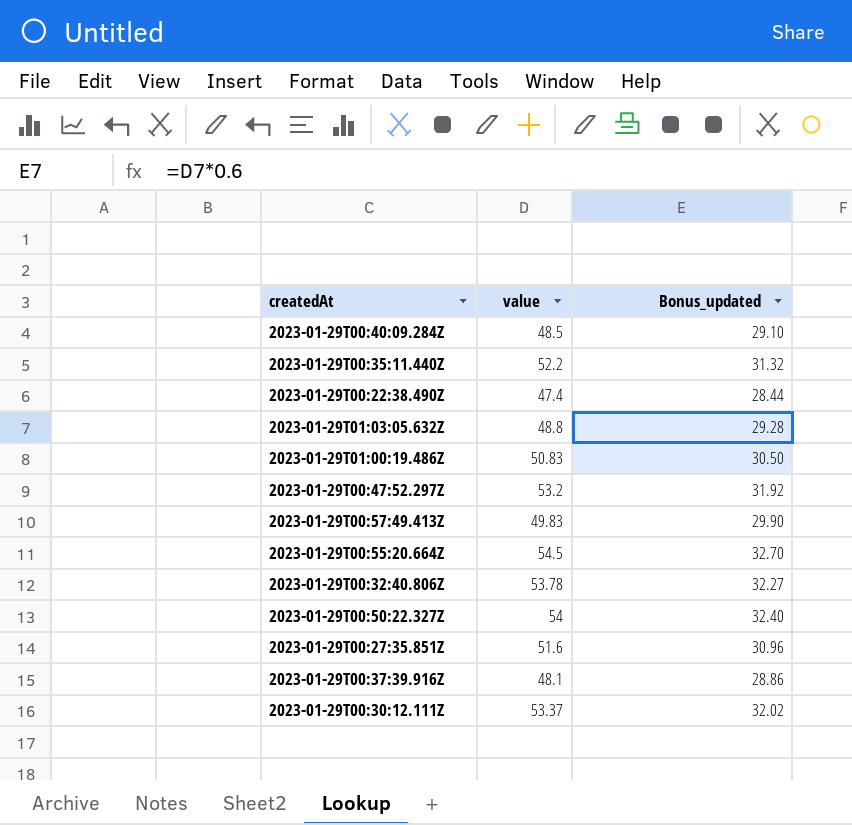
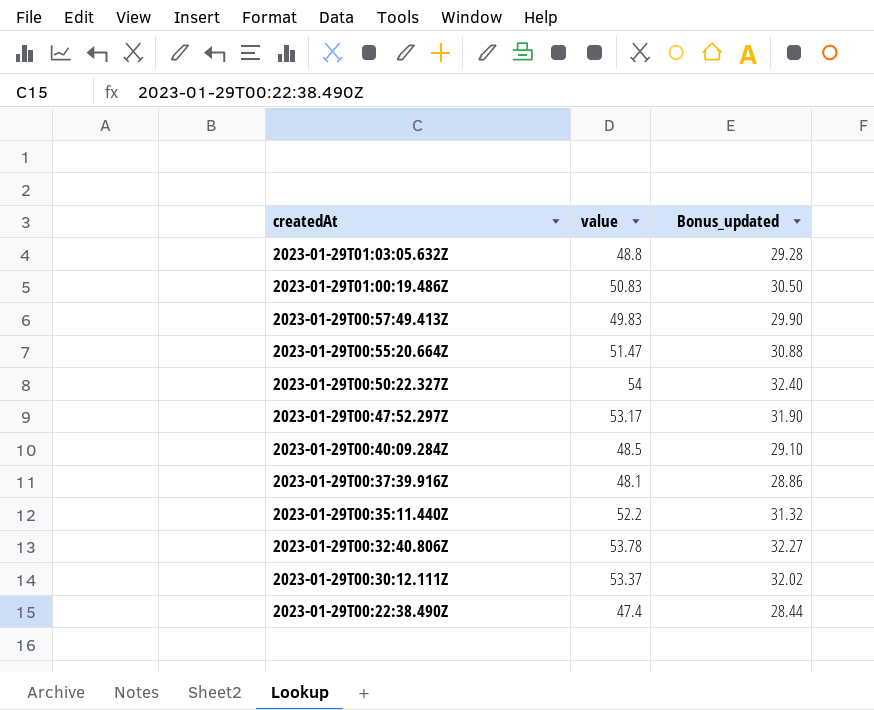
row order: none -> createdAt descending
row 2023-01-29T00:27:35.851Z: 51.6 | 30.96 -> none
2023-01-29T00:55:20.664Z | value: 54.5 -> 51.47
2023-01-29T00:55:20.664Z | Bonus_updated: 32.70 -> 30.88
2023-01-29T00:47:52.297Z | value: 53.2 -> 53.17
2023-01-29T00:47:52.297Z | Bonus_updated: 31.92 -> 31.90

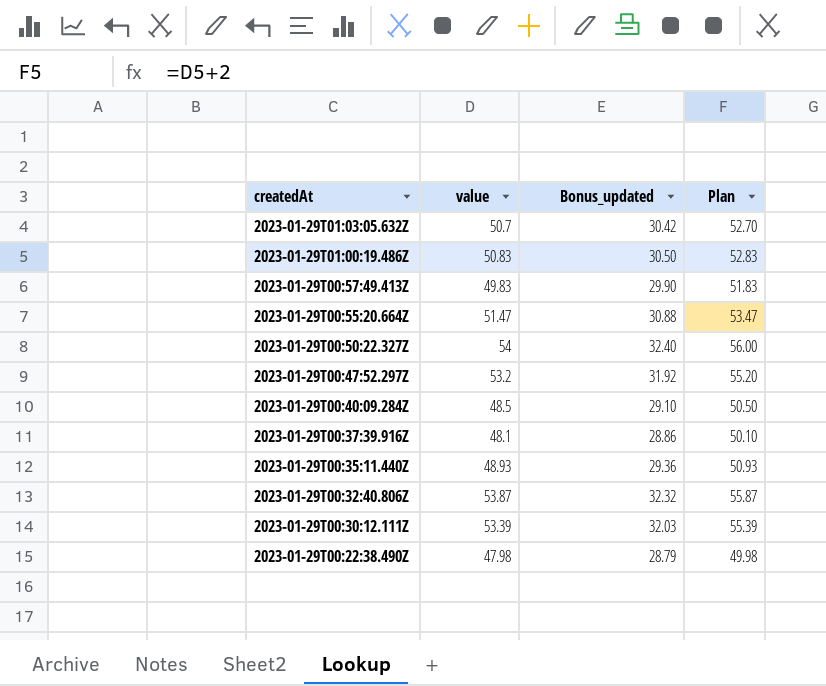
column Plan | formula: none -> [value] + 2
2023-01-29T01:03:05.632Z | value: 48.8 -> 50.7
2023-01-29T01:03:05.632Z | Bonus_updated: 29.28 -> 30.42
2023-01-29T00:47:52.297Z | value: 53.17 -> 53.2
2023-01-29T00:47:52.297Z | Bonus_updated: 31.90 -> 31.92
2023-01-29T00:35:11.440Z | value: 52.2 -> 48.93
2023-01-29T00:35:11.440Z | Bonus_updated: 31.32 -> 29.36
2023-01-29T00:32:40.806Z | value: 53.78 -> 53.87
2023-01-29T00:32:40.806Z | Bonus_updated: 32.27 -> 32.32
2023-01-29T00:30:12.111Z | value: 53.37 -> 53.39
2023-01-29T00:30:12.111Z | Bonus_updated: 32.02 -> 32.03
2023-01-29T00:22:38.490Z | value: 47.4 -> 47.98
2023-01-29T00:22:38.490Z | Bonus_updated: 28.44 -> 28.79

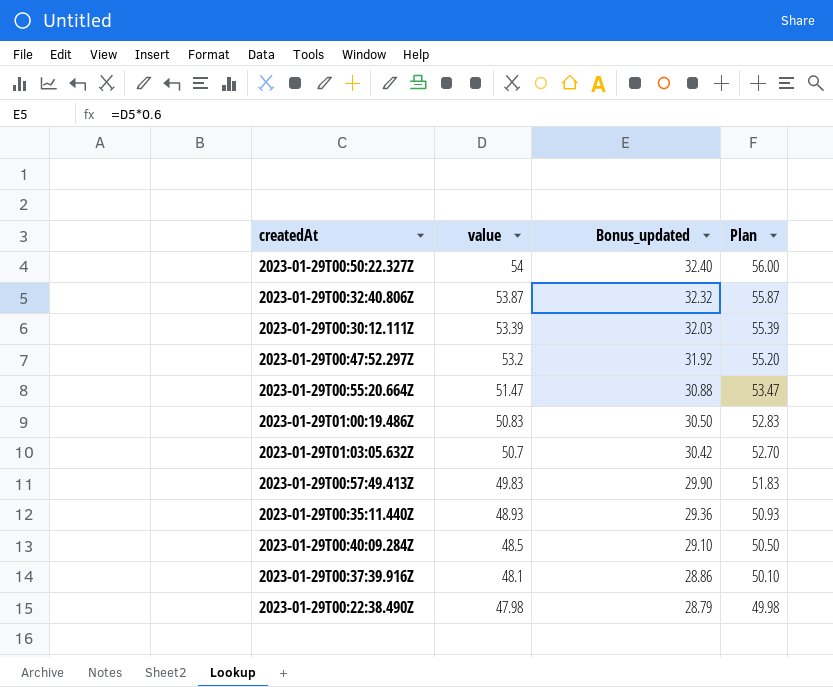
row order: createdAt descending -> value descending

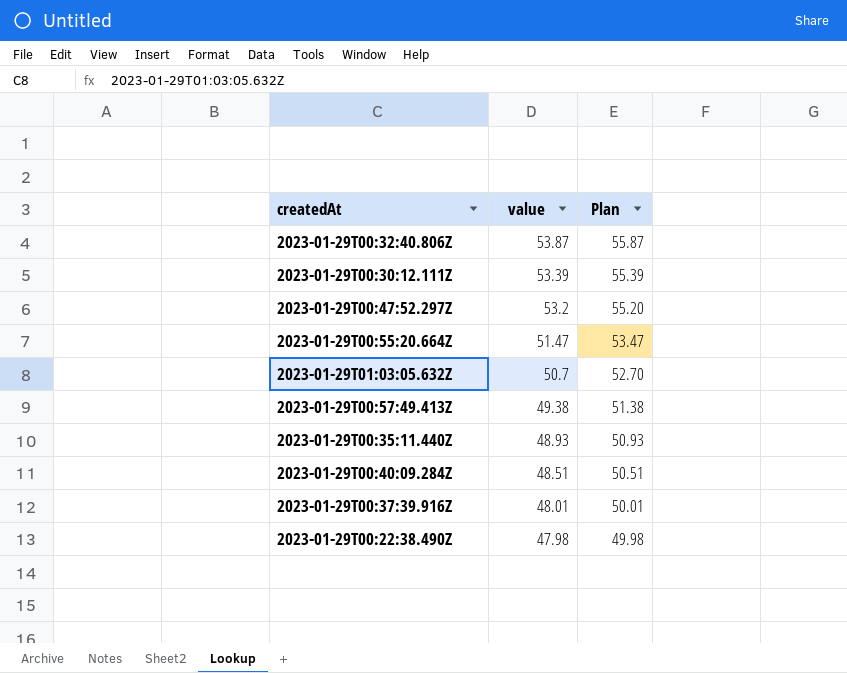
column Bonus_updated | formula: [value] * 0.6 -> none
row 2023-01-29T00:50:22.327Z: 54 | 32.40 | 56.00 -> none
row 2023-01-29T01:00:19.486Z: 50.83 | 30.50 | 52.83 -> none
2023-01-29T00:57:49.413Z | value: 49.83 -> 49.38
2023-01-29T00:57:49.413Z | Plan: 51.83 -> 51.38
2023-01-29T00:40:09.284Z | value: 48.5 -> 48.51
2023-01-29T00:40:09.284Z | Plan: 50.50 -> 50.51
2023-01-29T00:37:39.916Z | value: 48.1 -> 48.01
2023-01-29T00:37:39.916Z | Plan: 50.10 -> 50.01

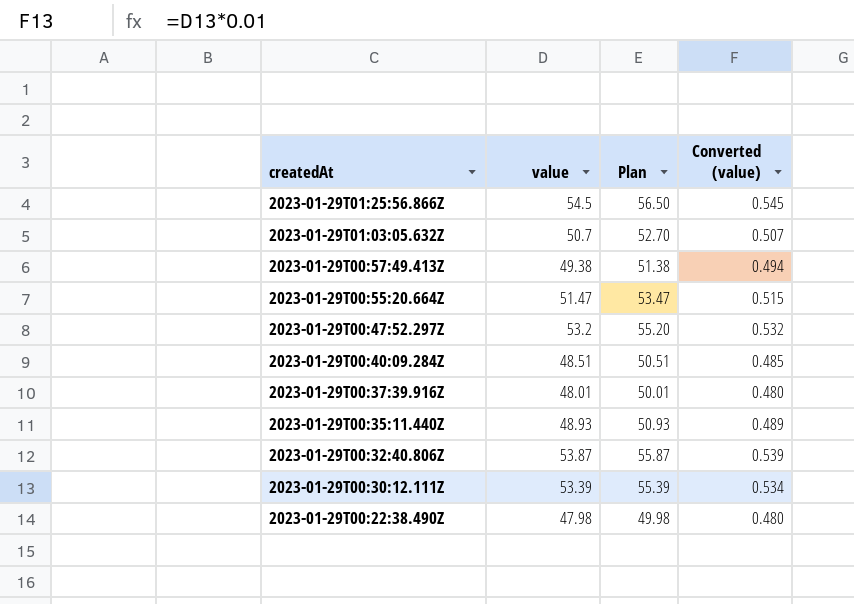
row order: value descending -> createdAt descending
column Converted (value) | formula: none -> [value] * 0.01
row 2023-01-29T01:25:56.866Z: none -> 54.5 | 56.50 | 0.545

